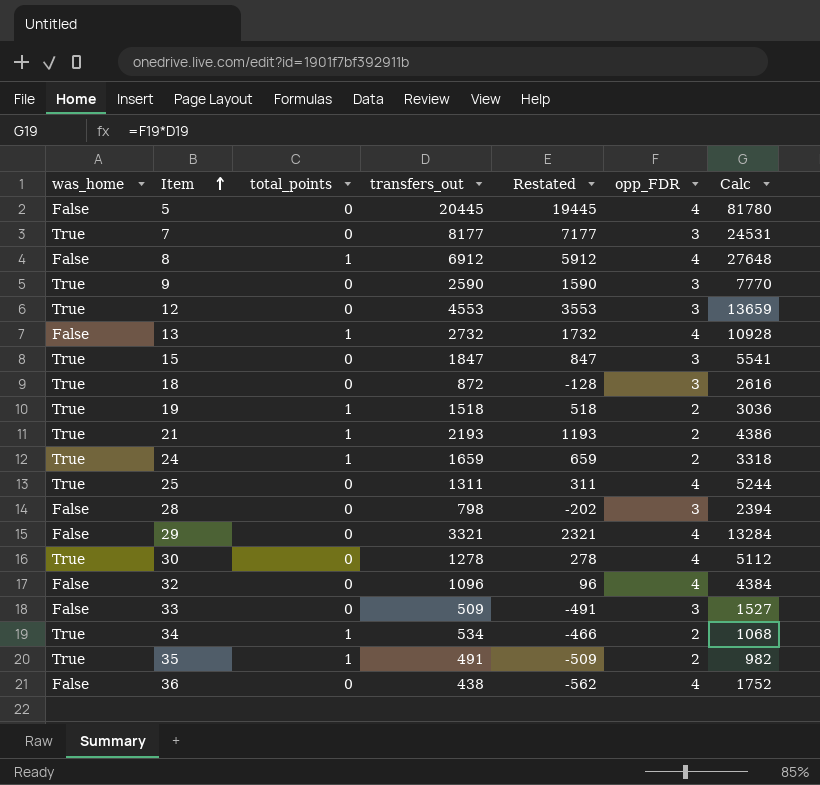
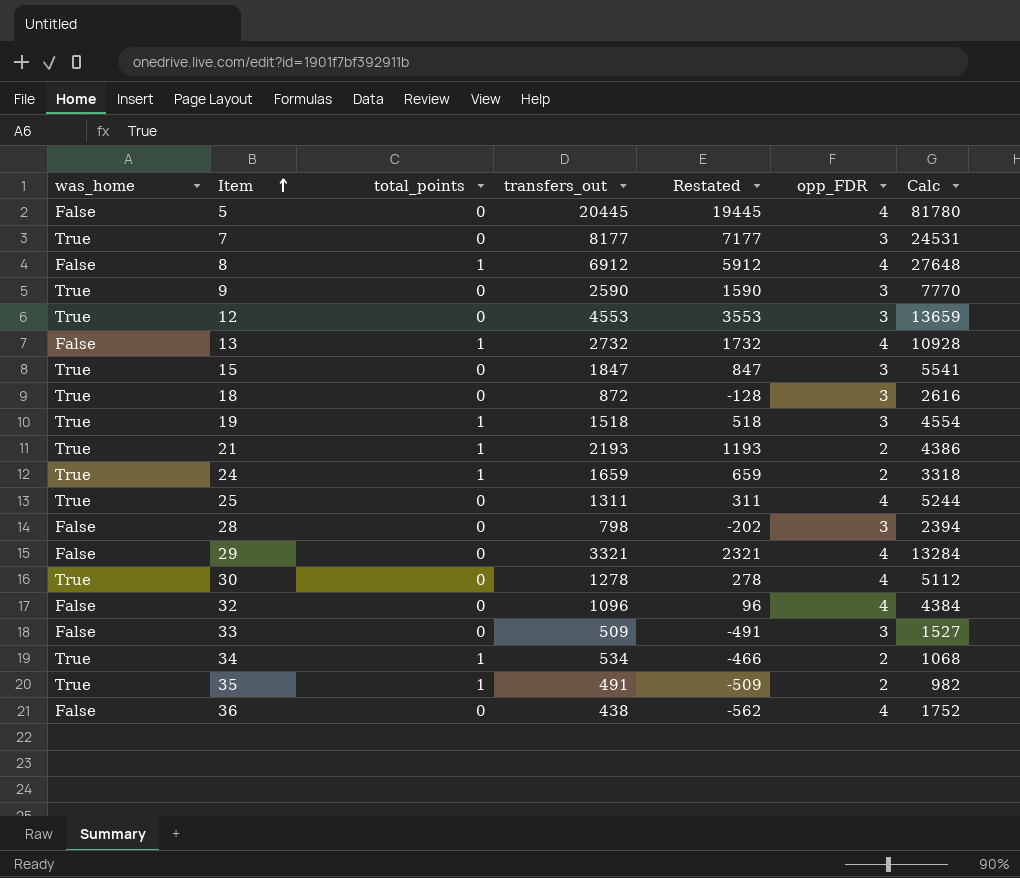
19 | opp_FDR: 2 -> 3
19 | Calc: 3036 -> 4554

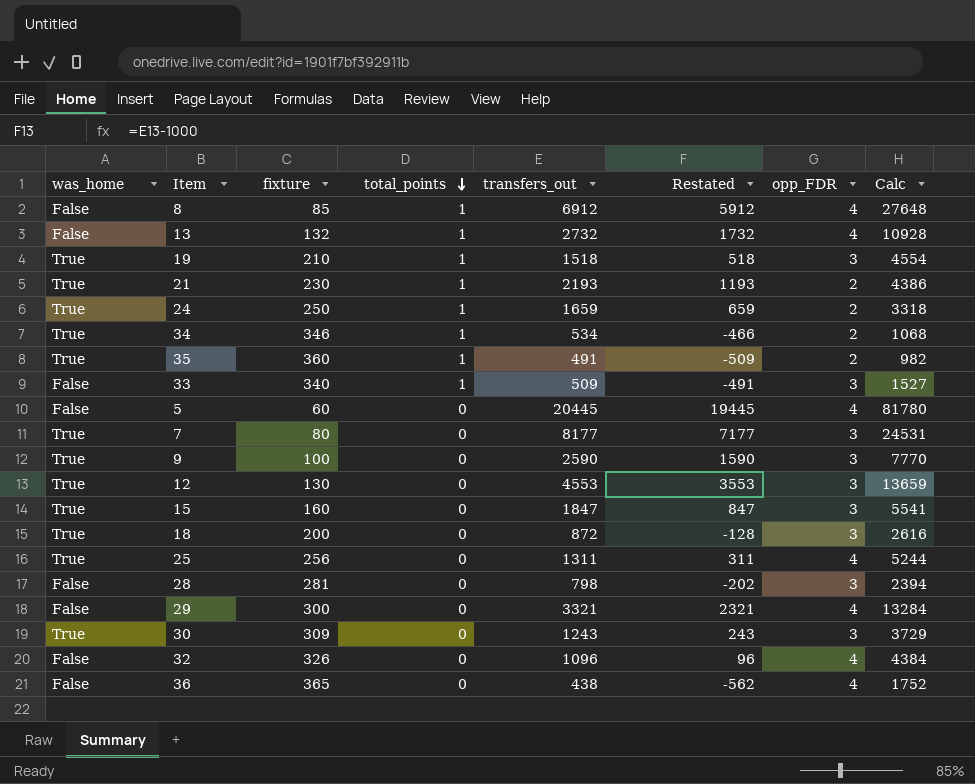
row order: Item ascending -> total_points descending
column fixture | position: none -> 3
33 | total_points: 0 -> 1
30 | transfers_out: 1278 -> 1243
30 | Restated: 278 -> 243
30 | opp_FDR: 4 -> 3
30 | Calc: 5112 -> 3729

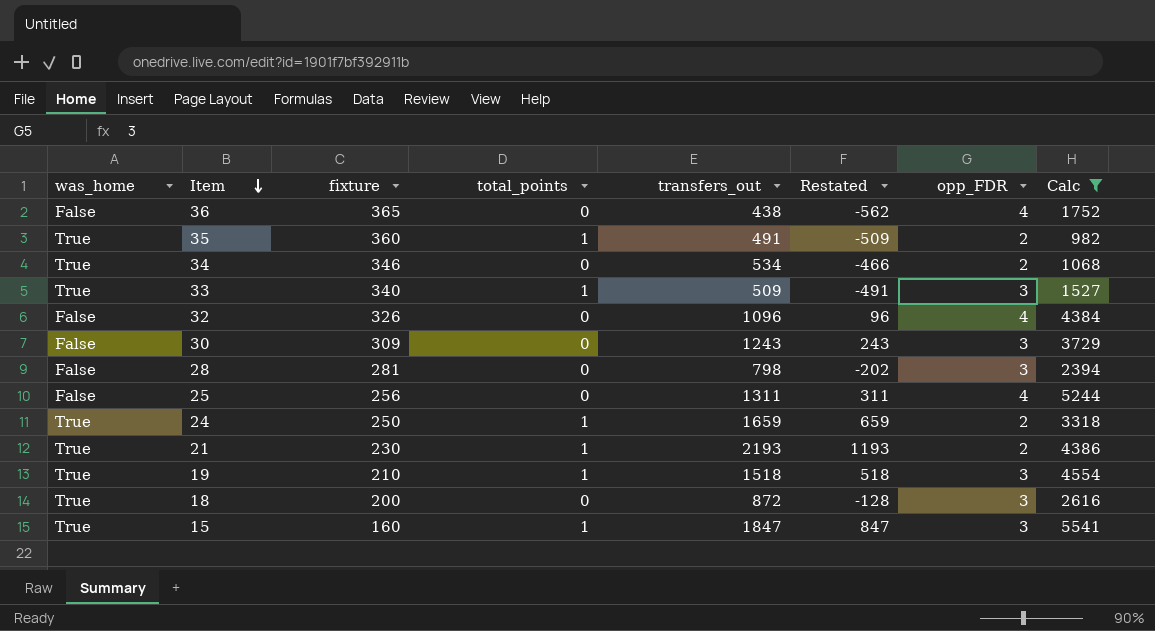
filter: none -> Calc <= 5541
row order: total_points descending -> Item descending
34 | total_points: 1 -> 0
33 | was_home: False -> True
30 | was_home: True -> False
25 | was_home: True -> False
15 | total_points: 0 -> 1

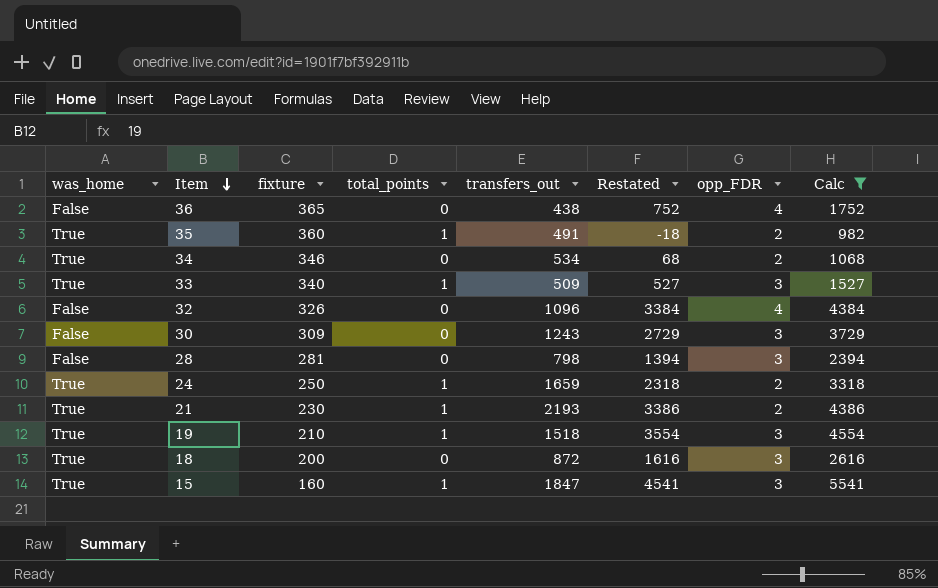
column Restated | formula: [transfers_out] - 1000 -> [Calc] - 1000
row 25: False | 256 | 0 | 1311 | 311 | 4 | 5244 -> none

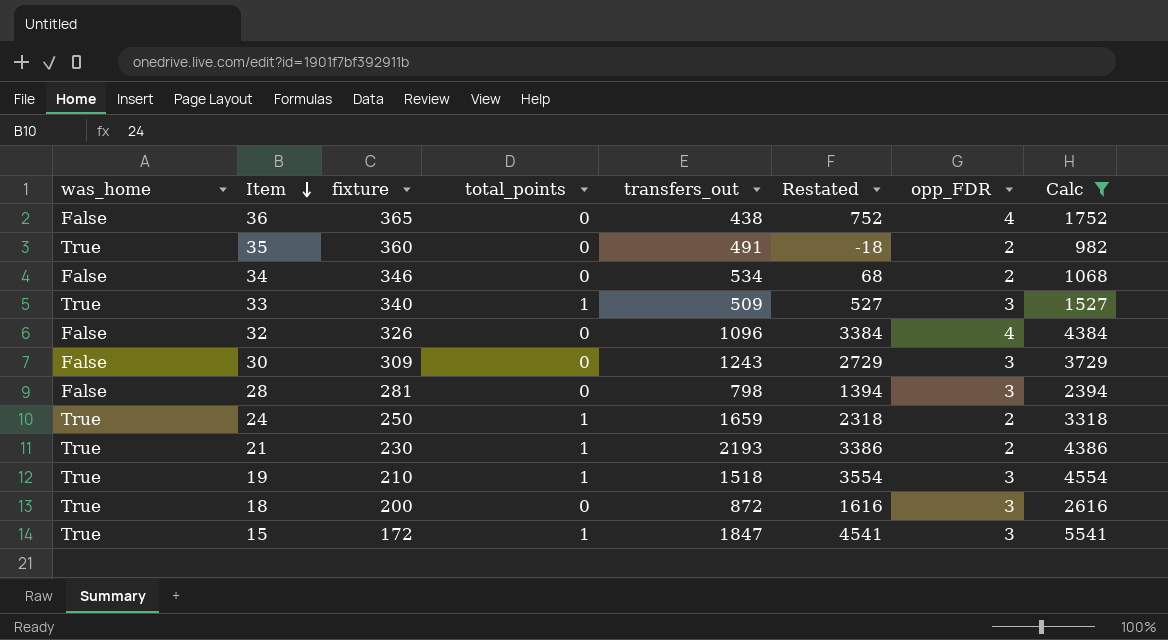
35 | total_points: 1 -> 0
34 | was_home: True -> False
15 | fixture: 160 -> 172

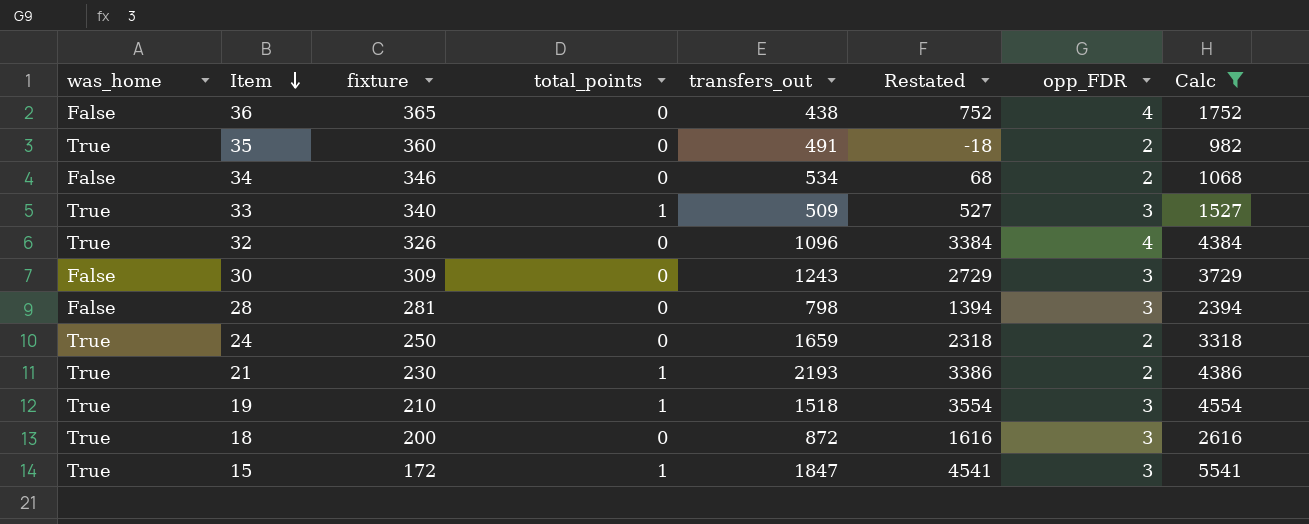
32 | was_home: False -> True
24 | total_points: 1 -> 0

